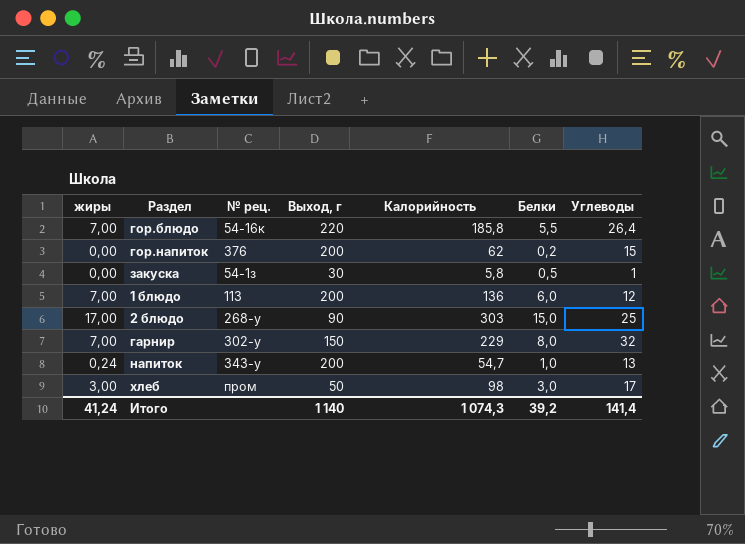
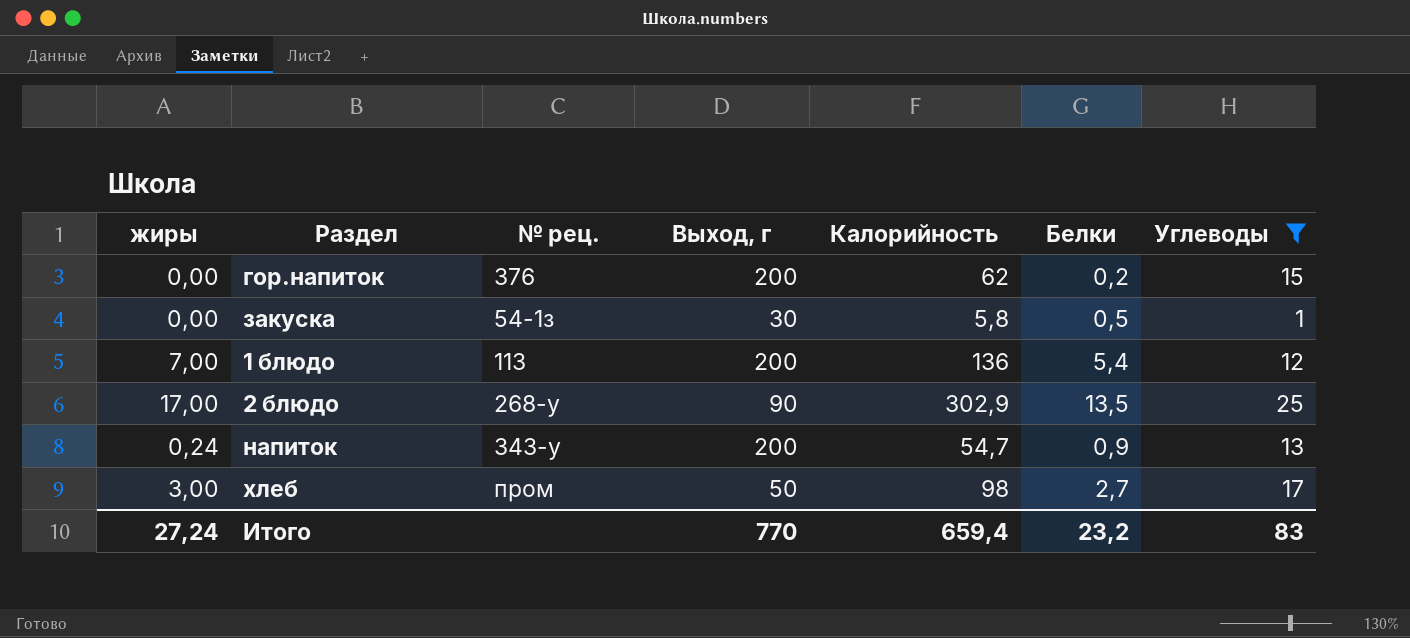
filter: none -> Углеводы <= 25
1 блюдо | Белки: 6,0 -> 5,4
2 блюдо | Калорийность: 303 -> 302,9
2 блюдо | Белки: 15,0 -> 13,5
напиток | Белки: 1,0 -> 0,9
хлеб | Белки: 3,0 -> 2,7
Итого | жиры: 41,24 -> 27,24
Итого | Выход, г: 1 140 -> 770
Итого | Калорийность: 1 074,3 -> 659,4
Итого | Белки: 39,2 -> 23,2
Итого | Углеводы: 141,4 -> 83

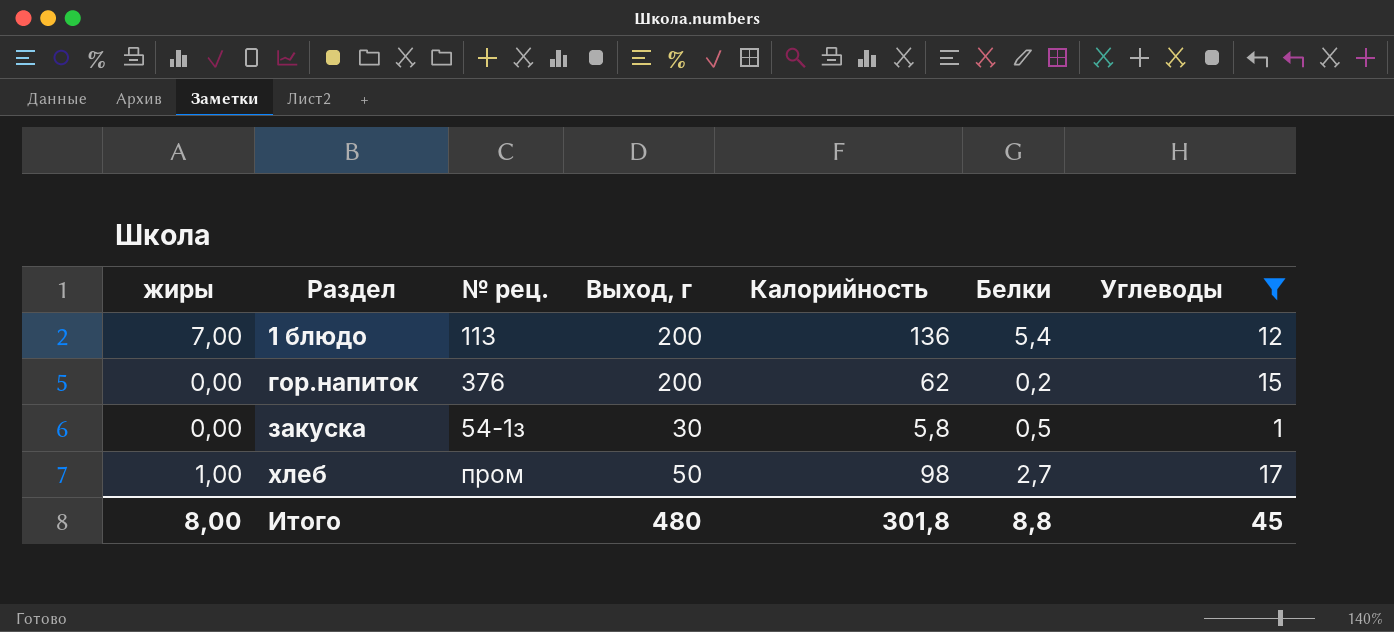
row order: none -> Раздел ascending
row 2 блюдо: 17,00 | 268-у | 90 | 302,9 | 13,5 | 25 -> none
row напиток: 0,24 | 343-у | 200 | 54,7 | 0,9 | 13 -> none
хлеб | жиры: 3,00 -> 1,00
Итого | жиры: 27,24 -> 8,00
Итого | Выход, г: 770 -> 480
Итого | Калорийность: 659,4 -> 301,8
Итого | Белки: 23,2 -> 8,8
Итого | Углеводы: 83 -> 45

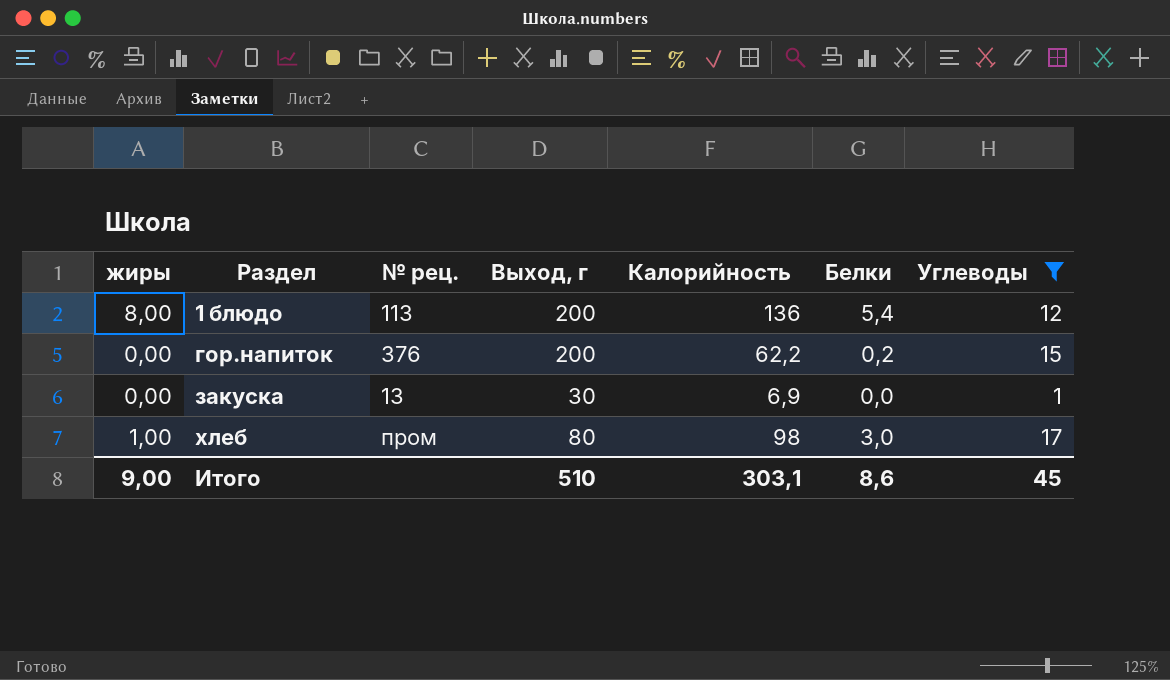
1 блюдо | жиры: 7,00 -> 8,00
гор.напиток | Калорийность: 62 -> 62,2
закуска | № рец.: 54-1з -> 13
закуска | Калорийность: 5,8 -> 6,9
закуска | Белки: 0,5 -> 0,0
хлеб | Выход, г: 50 -> 80
хлеб | Белки: 2,7 -> 3,0
Итого | жиры: 8,00 -> 9,00
Итого | Выход, г: 480 -> 510
Итого | Калорийность: 301,8 -> 303,1
Итого | Белки: 8,8 -> 8,6

